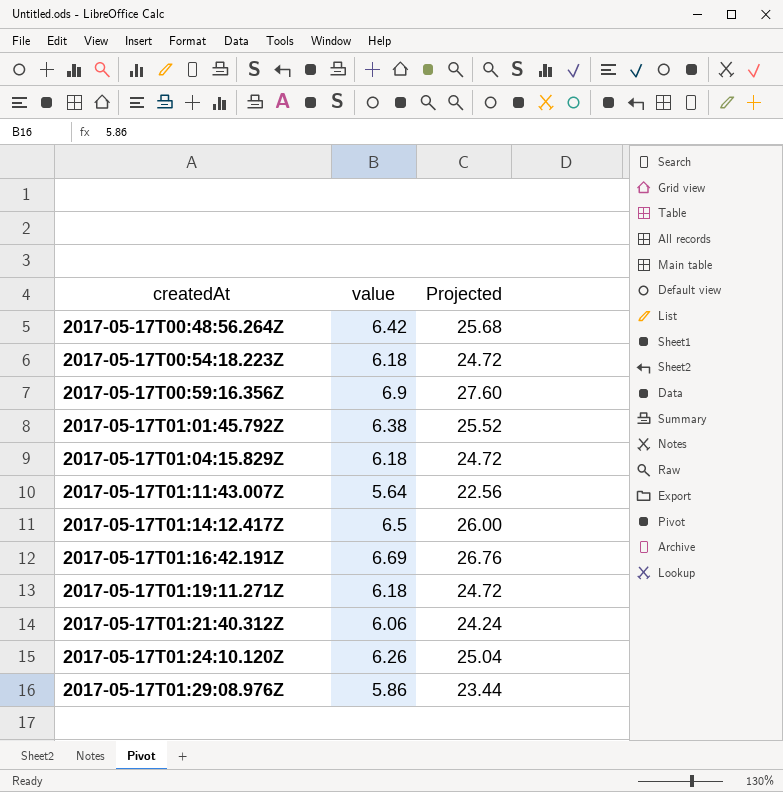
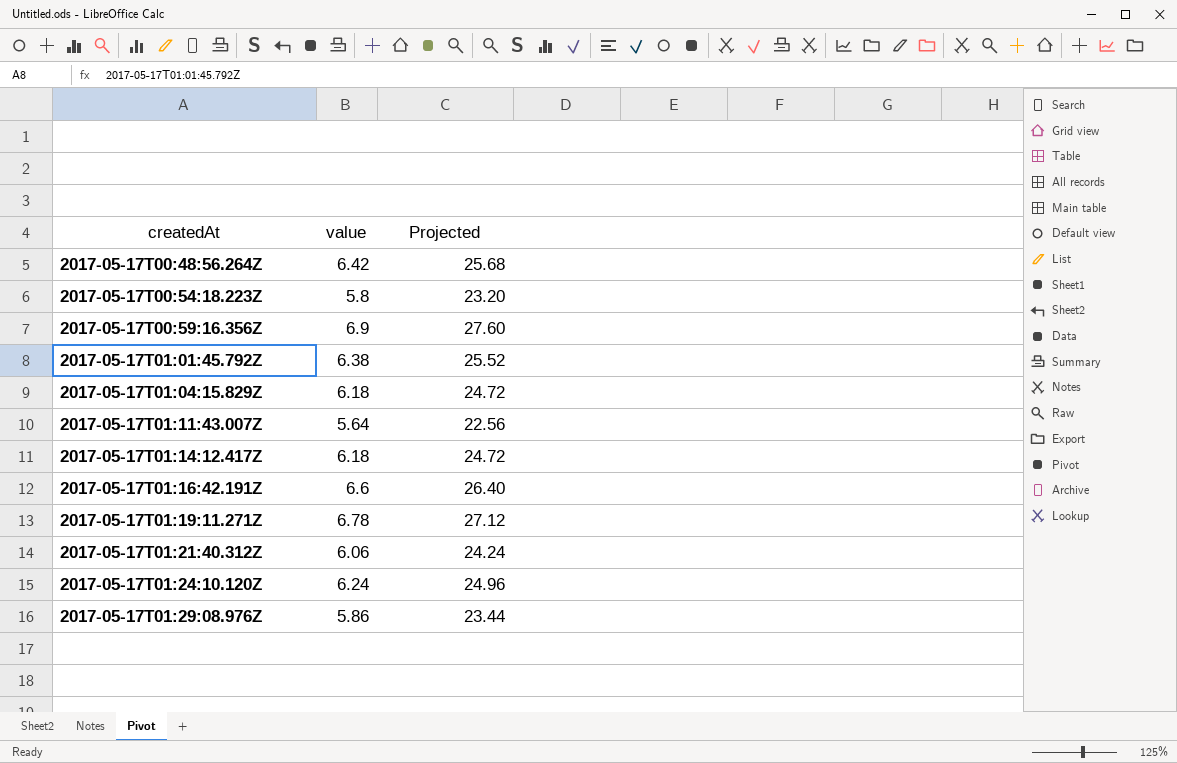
2017-05-17T00:54:18.223Z | value: 6.18 -> 5.8
2017-05-17T00:54:18.223Z | Projected: 24.72 -> 23.20
2017-05-17T01:14:12.417Z | value: 6.5 -> 6.18
2017-05-17T01:14:12.417Z | Projected: 26.00 -> 24.72
2017-05-17T01:16:42.191Z | value: 6.69 -> 6.6
2017-05-17T01:16:42.191Z | Projected: 26.76 -> 26.40
2017-05-17T01:19:11.271Z | value: 6.18 -> 6.78
2017-05-17T01:19:11.271Z | Projected: 24.72 -> 27.12
2017-05-17T01:24:10.120Z | value: 6.26 -> 6.24
2017-05-17T01:24:10.120Z | Projected: 25.04 -> 24.96

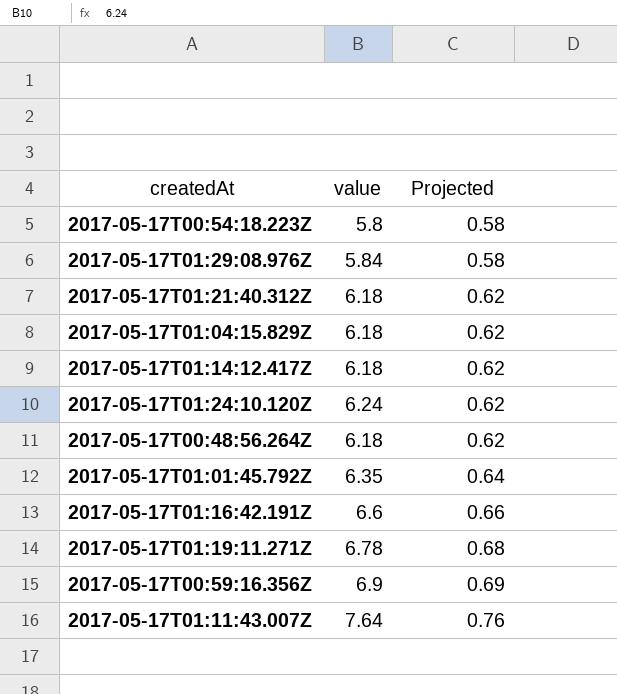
row order: createdAt ascending -> Projected ascending
column Projected | formula: [value] * 4 -> [value] * 0.1
2017-05-17T01:29:08.976Z | value: 5.86 -> 5.84
2017-05-17T01:21:40.312Z | value: 6.06 -> 6.18
2017-05-17T00:48:56.264Z | value: 6.42 -> 6.18
2017-05-17T01:01:45.792Z | value: 6.38 -> 6.35
2017-05-17T01:11:43.007Z | value: 5.64 -> 7.64

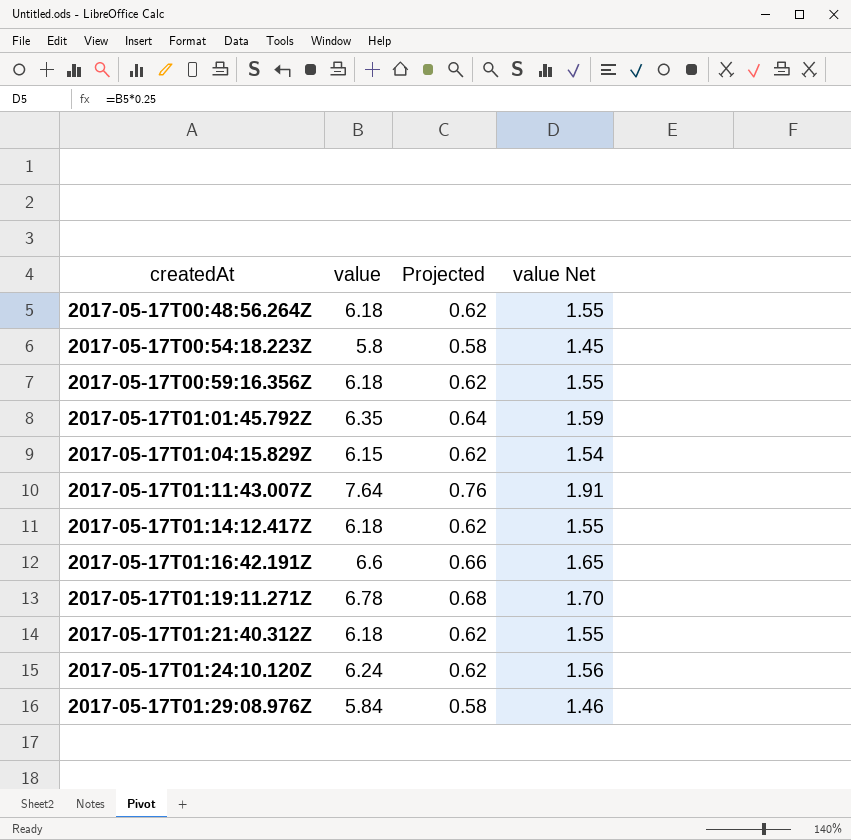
row order: Projected ascending -> createdAt ascending
column value Net | formula: none -> [value] * 0.25
2017-05-17T00:59:16.356Z | value: 6.9 -> 6.18
2017-05-17T00:59:16.356Z | Projected: 0.69 -> 0.62
2017-05-17T01:04:15.829Z | value: 6.18 -> 6.15

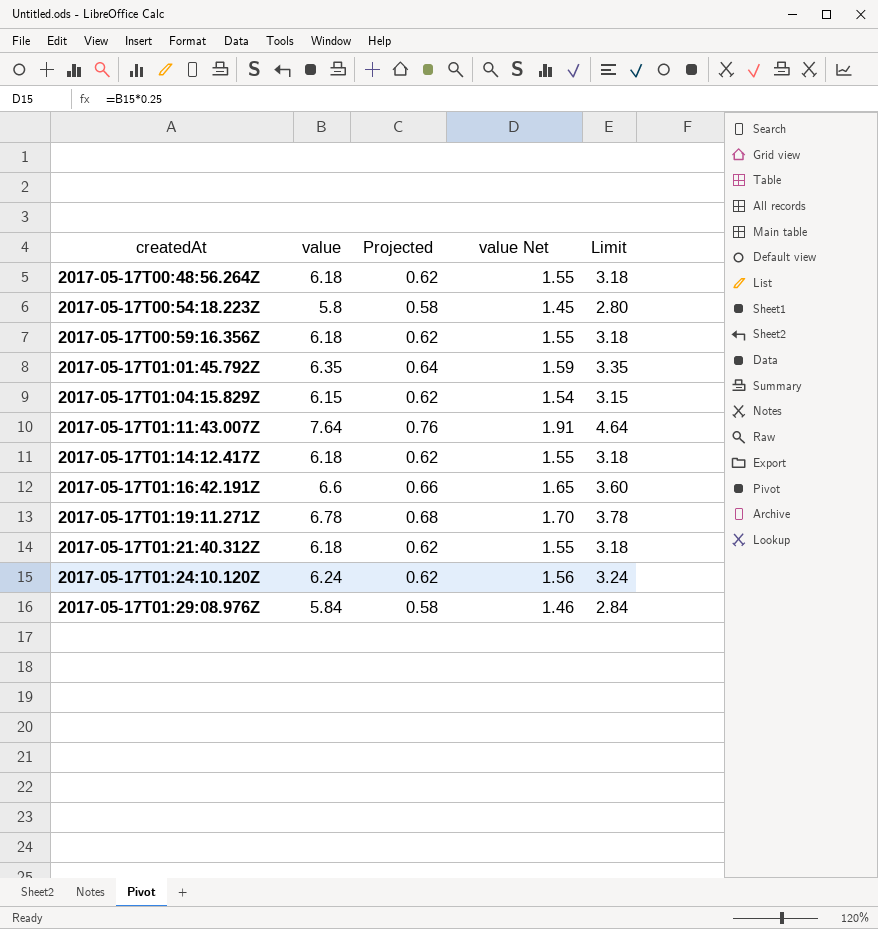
column Limit | formula: none -> [value] - 3

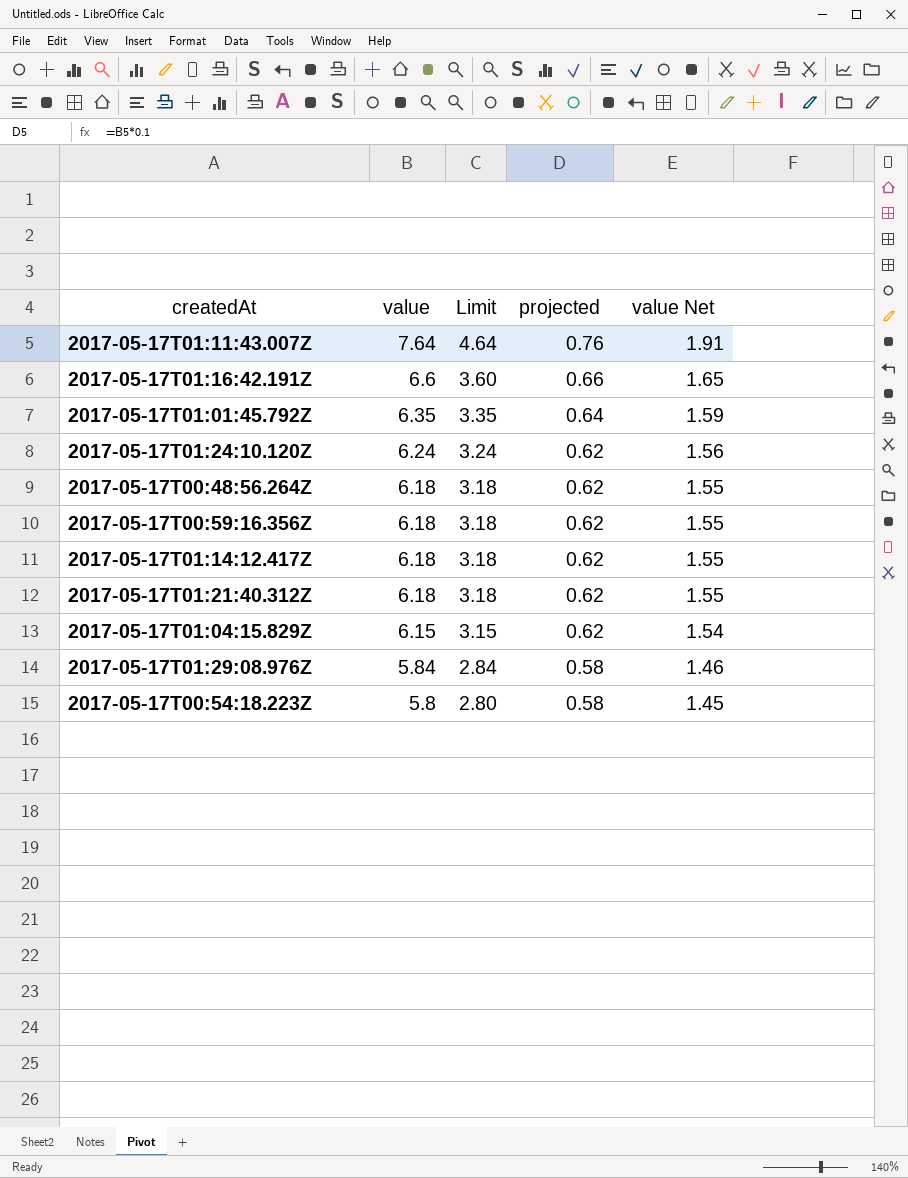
row order: createdAt ascending -> value descending
column Limit | position: 5 -> 3
column name: Projected -> projected
row 2017-05-17T01:19:11.271Z: 6.78 | 0.68 | 1.70 | 3.78 -> none

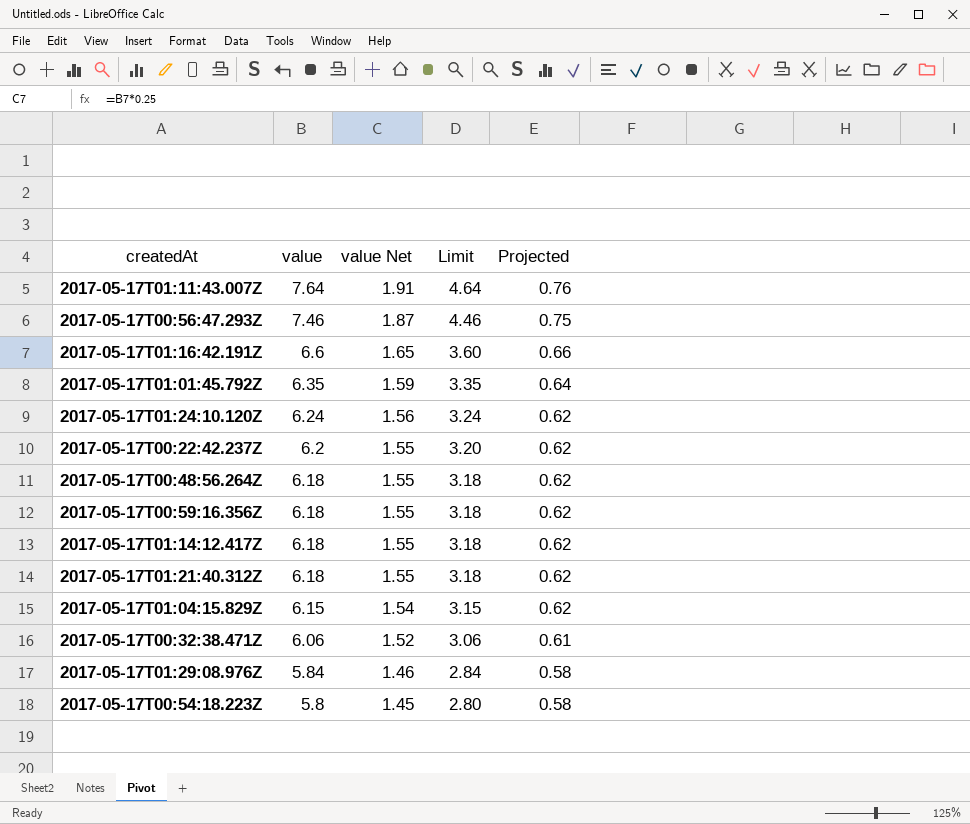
column value Net | position: 5 -> 3
column name: projected -> Projected
row 2017-05-17T00:56:47.293Z: none -> 7.46 | 1.87 | 4.46 | 0.75
row 2017-05-17T00:22:42.237Z: none -> 6.2 | 1.55 | 3.20 | 0.62
row 2017-05-17T00:32:38.471Z: none -> 6.06 | 1.52 | 3.06 | 0.61

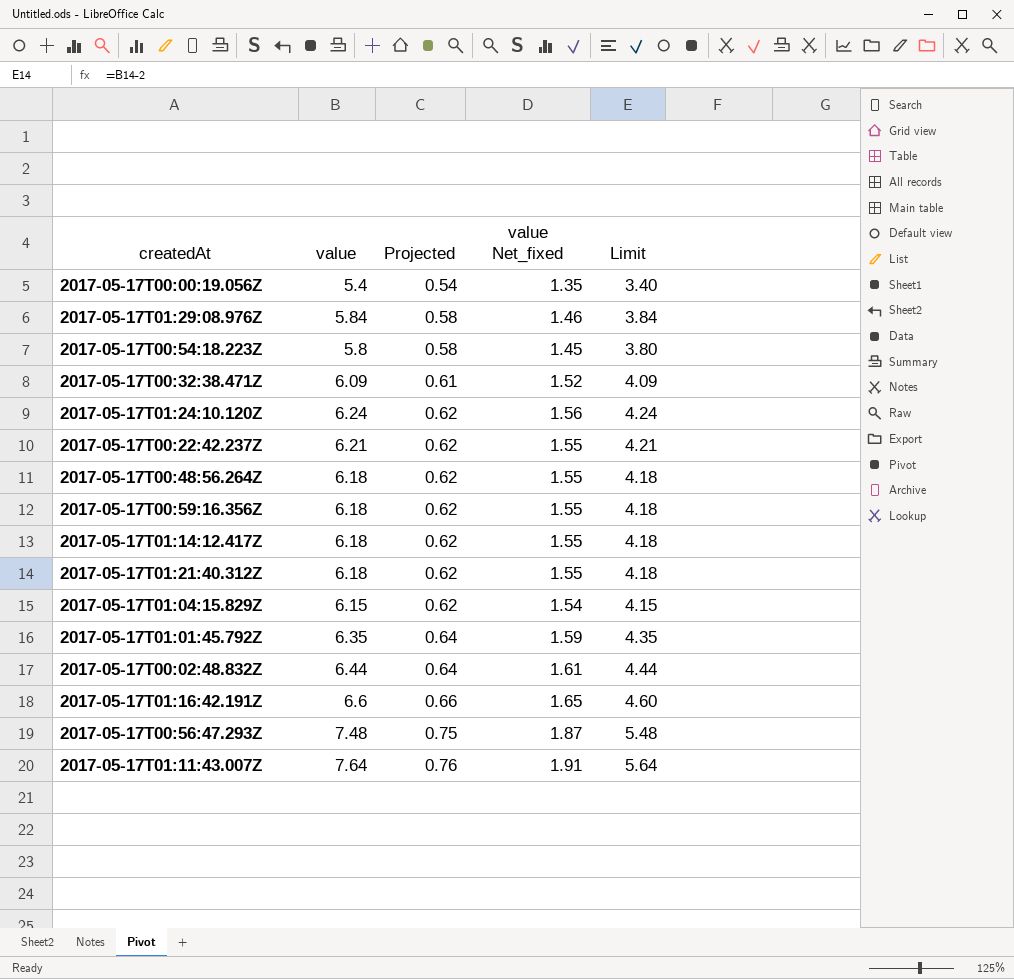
row order: value descending -> Projected ascending
column Projected | position: 5 -> 3
column name: value Net -> value Net_fixed
column Limit | formula: [value] - 3 -> [value] - 2
row 2017-05-17T00:00:19.056Z: none -> 5.4 | 0.54 | 1.35 | 3.40
2017-05-17T00:32:38.471Z | value: 6.06 -> 6.09
2017-05-17T00:22:42.237Z | value: 6.2 -> 6.21
row 2017-05-17T00:02:48.832Z: none -> 6.44 | 0.64 | 1.61 | 4.44
2017-05-17T00:56:47.293Z | value: 7.46 -> 7.48

